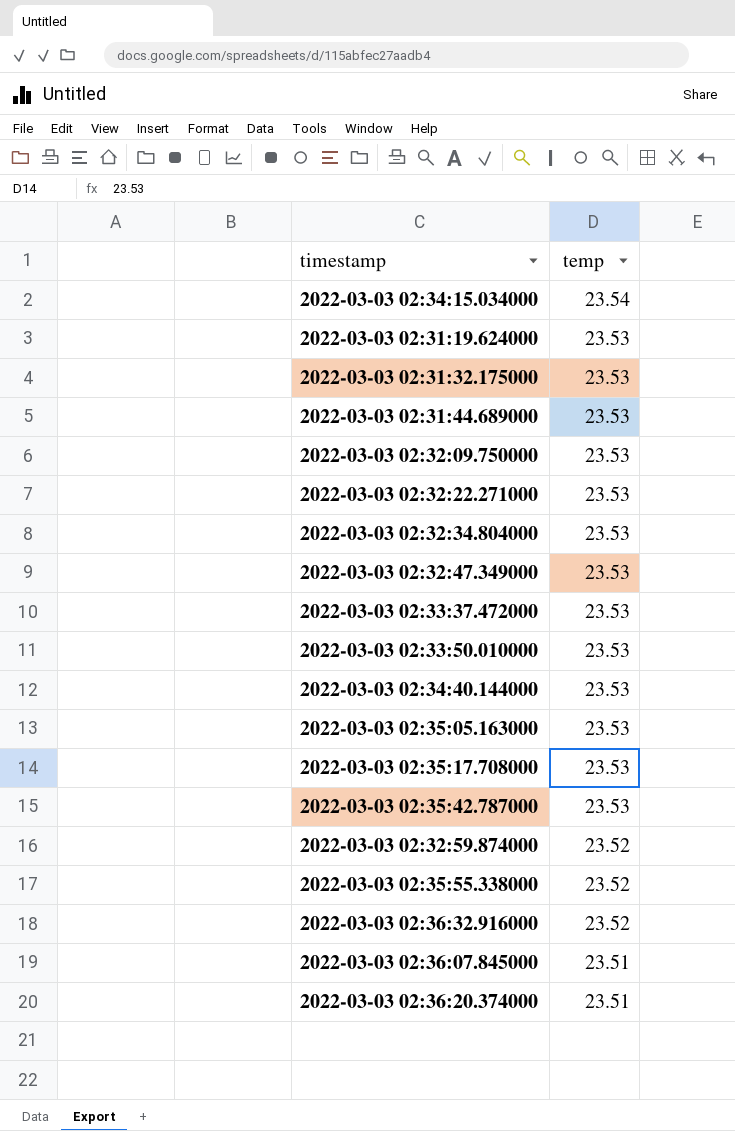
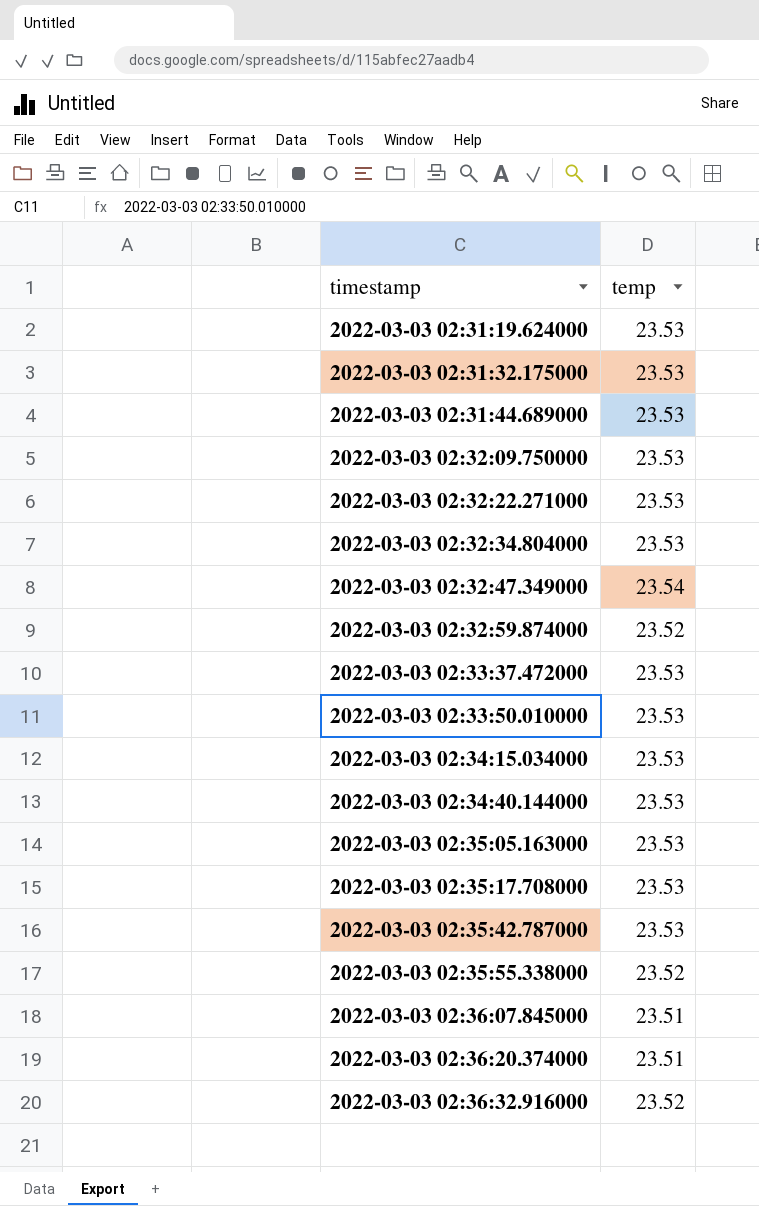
row order: temp descending -> timestamp ascending
2022-03-03 02:32:47.349000 | temp: 23.53 -> 23.54
2022-03-03 02:34:15.034000 | temp: 23.54 -> 23.53

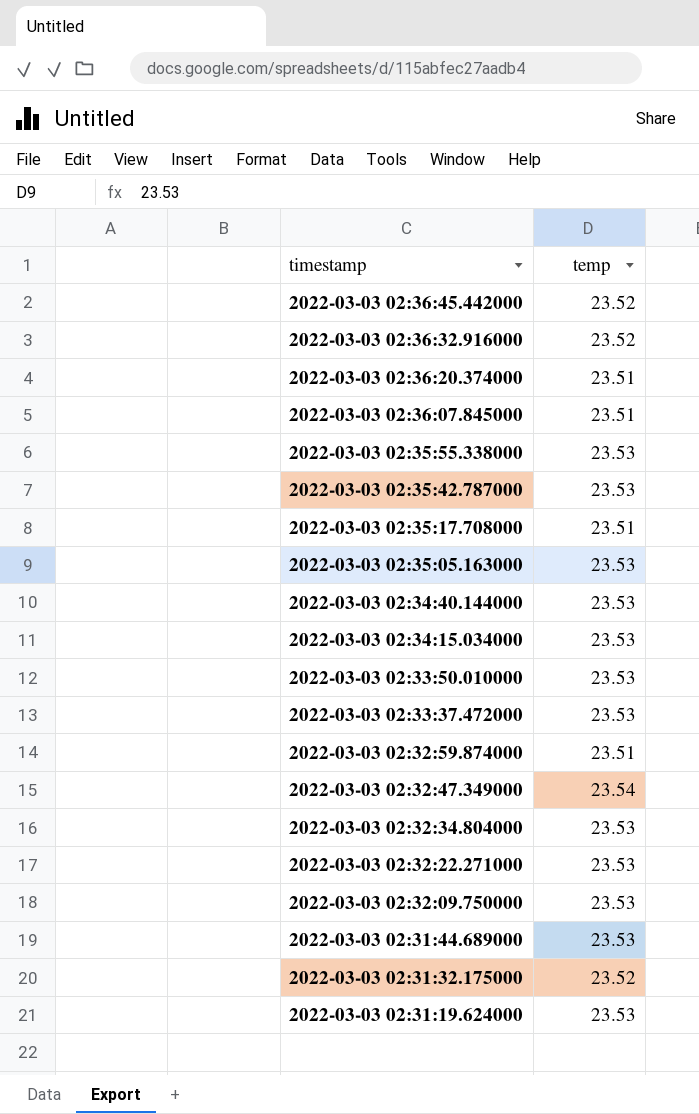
row order: timestamp ascending -> timestamp descending
row 2022-03-03 02:36:45.442000: none -> 23.52
2022-03-03 02:35:55.338000 | temp: 23.52 -> 23.53
2022-03-03 02:35:17.708000 | temp: 23.53 -> 23.51
2022-03-03 02:32:59.874000 | temp: 23.52 -> 23.51
2022-03-03 02:31:32.175000 | temp: 23.53 -> 23.52

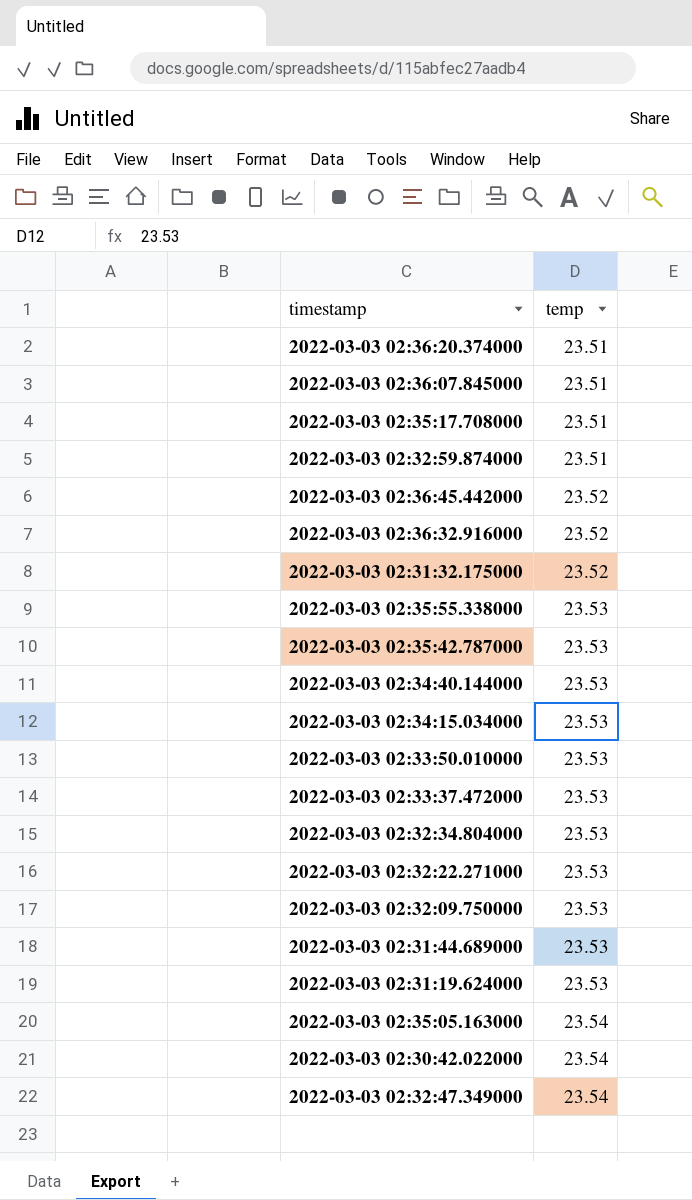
row order: timestamp descending -> temp ascending
2022-03-03 02:35:05.163000 | temp: 23.53 -> 23.54
row 2022-03-03 02:30:42.022000: none -> 23.54

